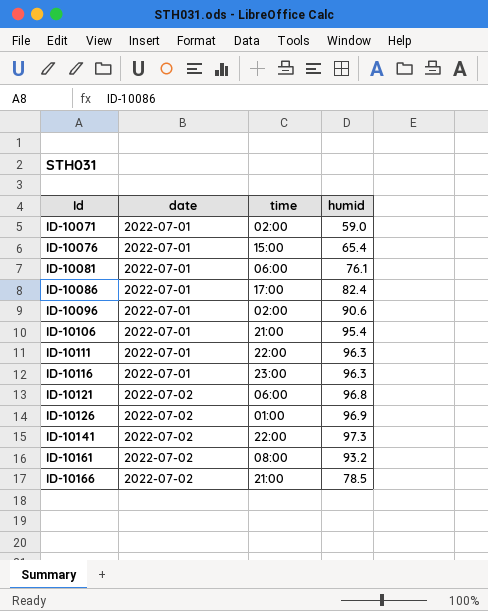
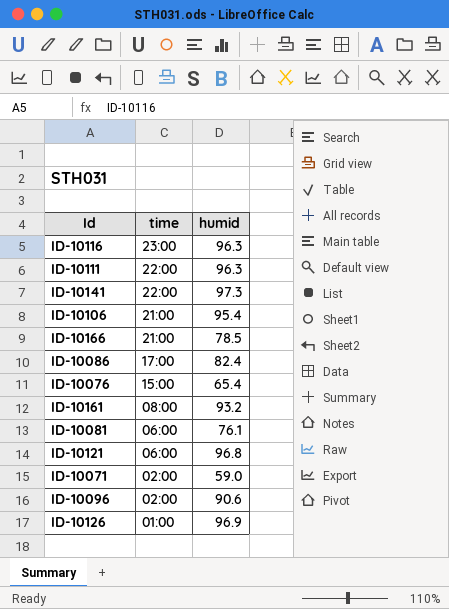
row order: Id ascending -> time descending
column date | position: 2 -> none

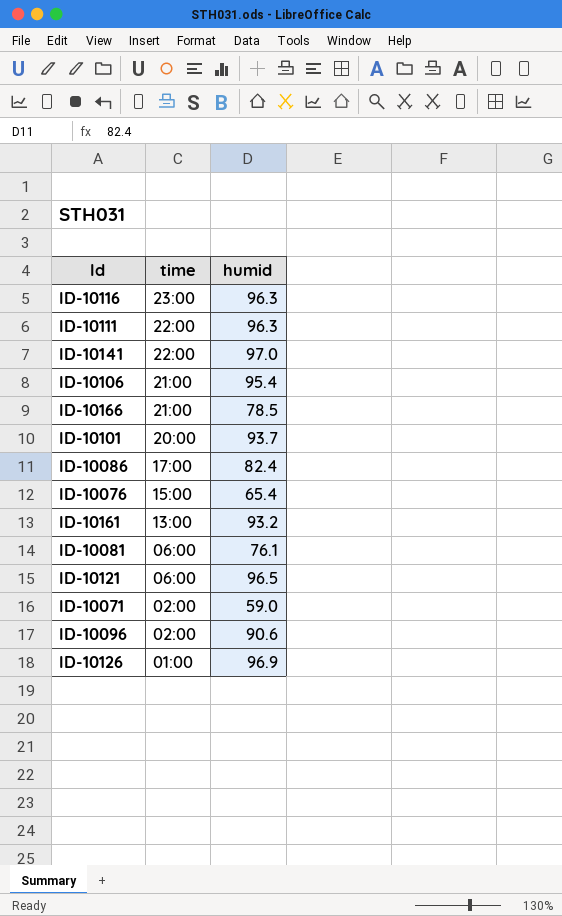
ID-10141 | humid: 97.3 -> 97.0
row ID-10101: none -> 20:00 | 93.7
ID-10161 | time: 08:00 -> 13:00
ID-10121 | humid: 96.8 -> 96.5

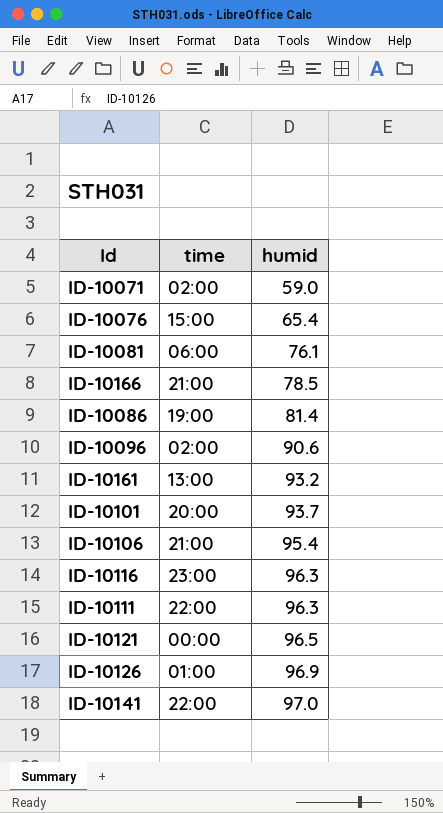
row order: time descending -> humid ascending
ID-10086 | time: 17:00 -> 19:00
ID-10086 | humid: 82.4 -> 81.4
ID-10121 | time: 06:00 -> 00:00

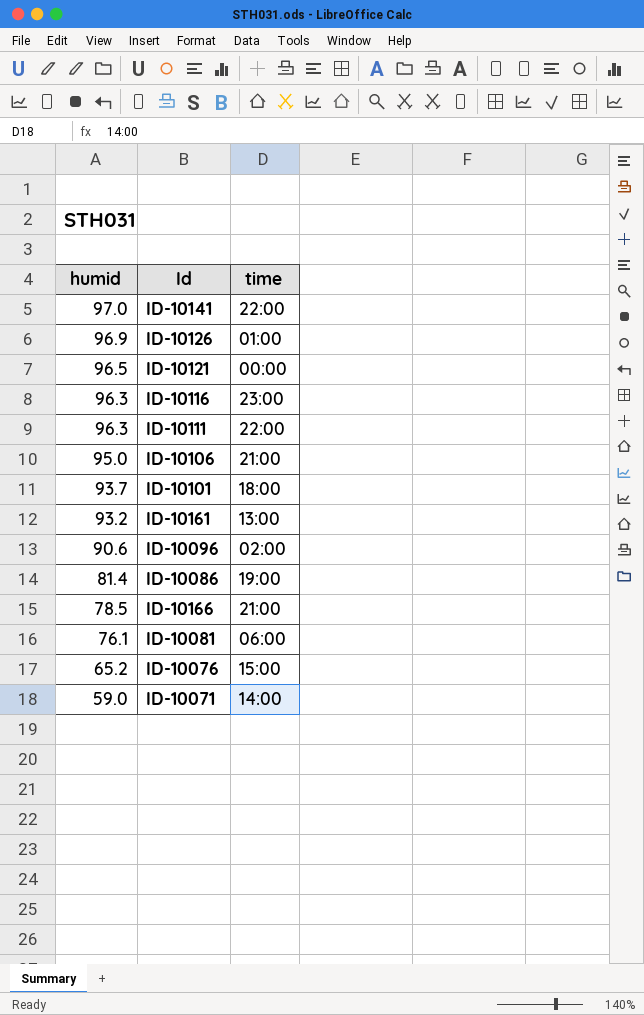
row order: humid ascending -> humid descending
column humid | position: 3 -> 1
ID-10106 | humid: 95.4 -> 95.0
ID-10101 | time: 20:00 -> 18:00
ID-10076 | humid: 65.4 -> 65.2
ID-10071 | time: 02:00 -> 14:00

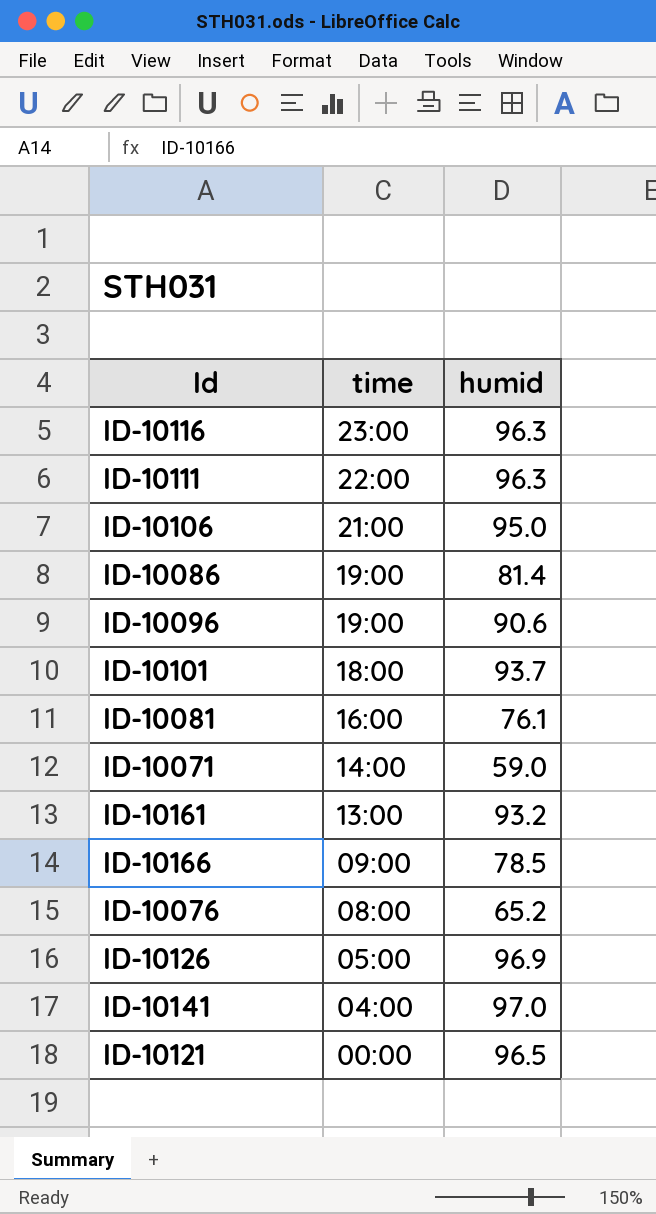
row order: humid descending -> time descending
column humid | position: 1 -> 3
ID-10096 | time: 02:00 -> 19:00
ID-10081 | time: 06:00 -> 16:00
ID-10166 | time: 21:00 -> 09:00
ID-10076 | time: 15:00 -> 08:00
ID-10126 | time: 01:00 -> 05:00
ID-10141 | time: 22:00 -> 04:00

